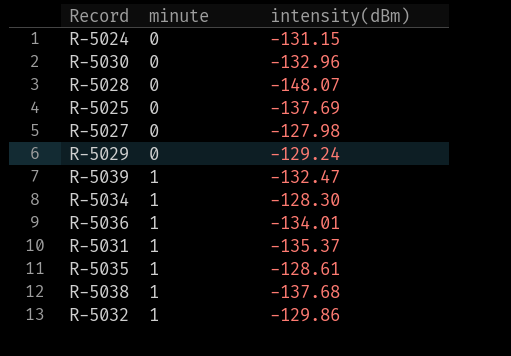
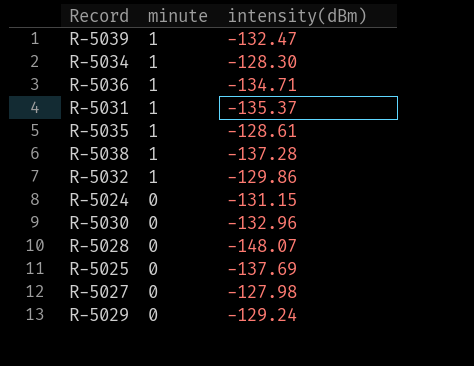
row order: minute ascending -> minute descending
R-5036 | intensity(dBm): -134.01 -> -134.71
R-5038 | intensity(dBm): -137.68 -> -137.28

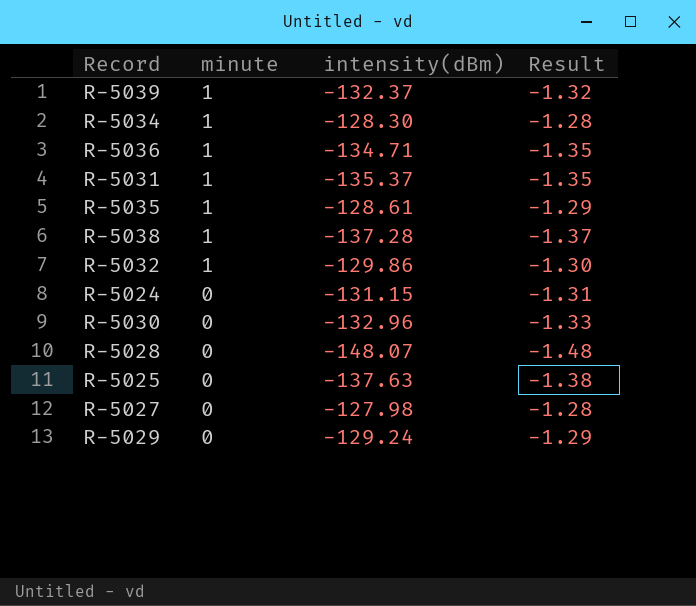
column Result | formula: none -> [intensity(dBm)] * 0.01
R-5039 | intensity(dBm): -132.47 -> -132.37
R-5025 | intensity(dBm): -137.69 -> -137.63

